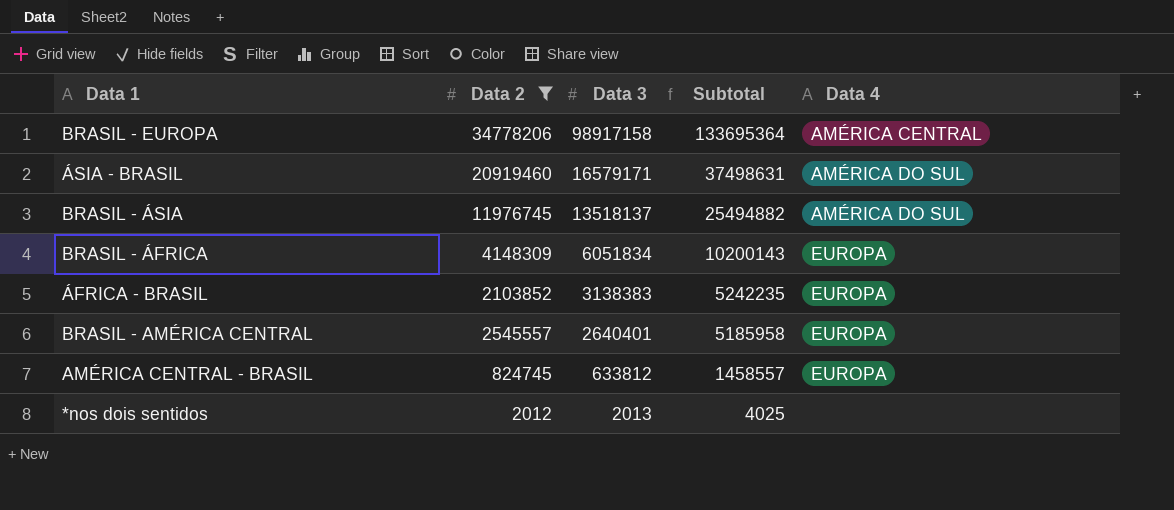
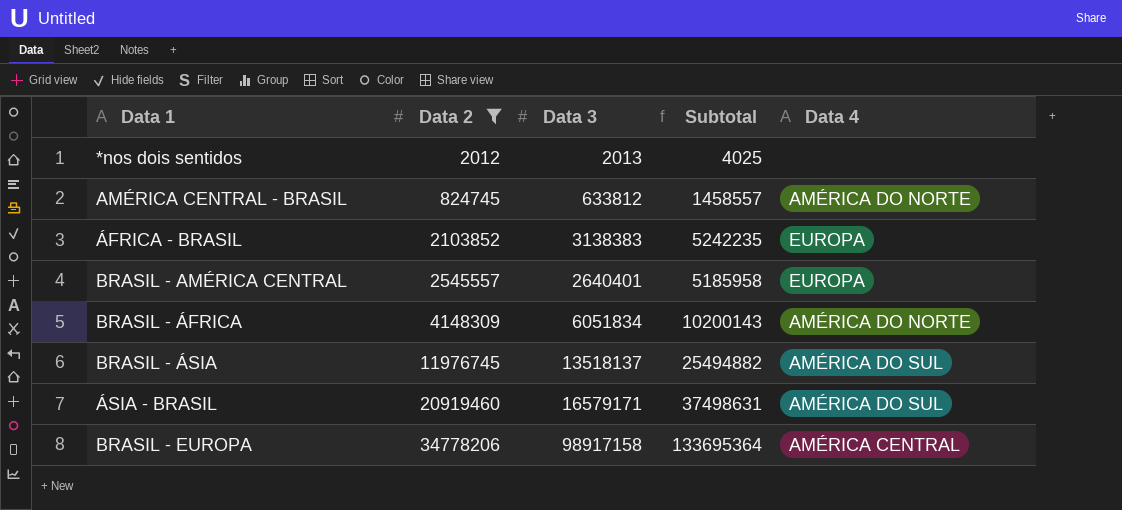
row order: Data 3 descending -> Data 2 ascending
AMÉRICA CENTRAL - BRASIL | Data 4: EUROPA -> AMÉRICA DO NORTE
BRASIL - ÁFRICA | Data 4: EUROPA -> AMÉRICA DO NORTE

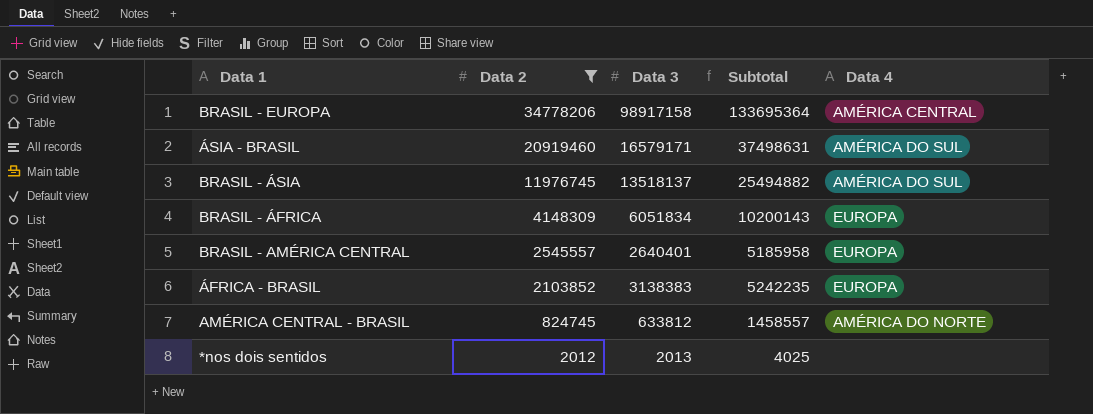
row order: Data 2 ascending -> Data 2 descending
BRASIL - ÁFRICA | Data 4: AMÉRICA DO NORTE -> EUROPA

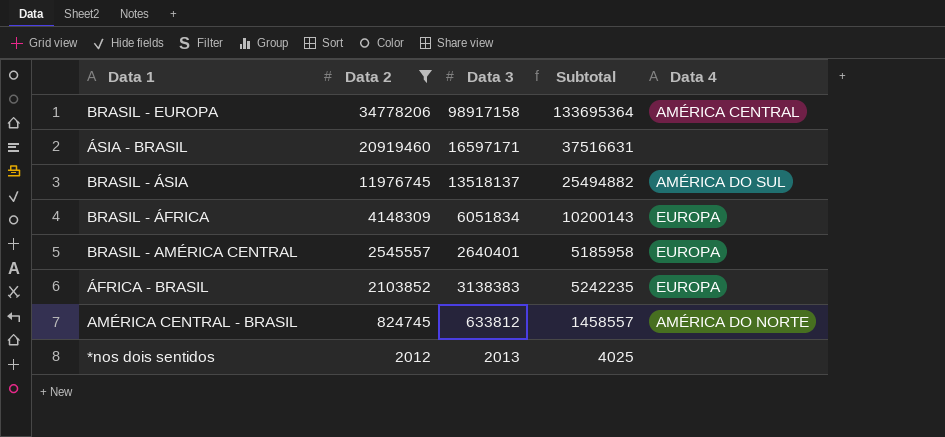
ÁSIA - BRASIL | Data 3: 16579171 -> 16597171
ÁSIA - BRASIL | Subtotal: 37498631 -> 37516631
ÁSIA - BRASIL | Data 4: AMÉRICA DO SUL -> none

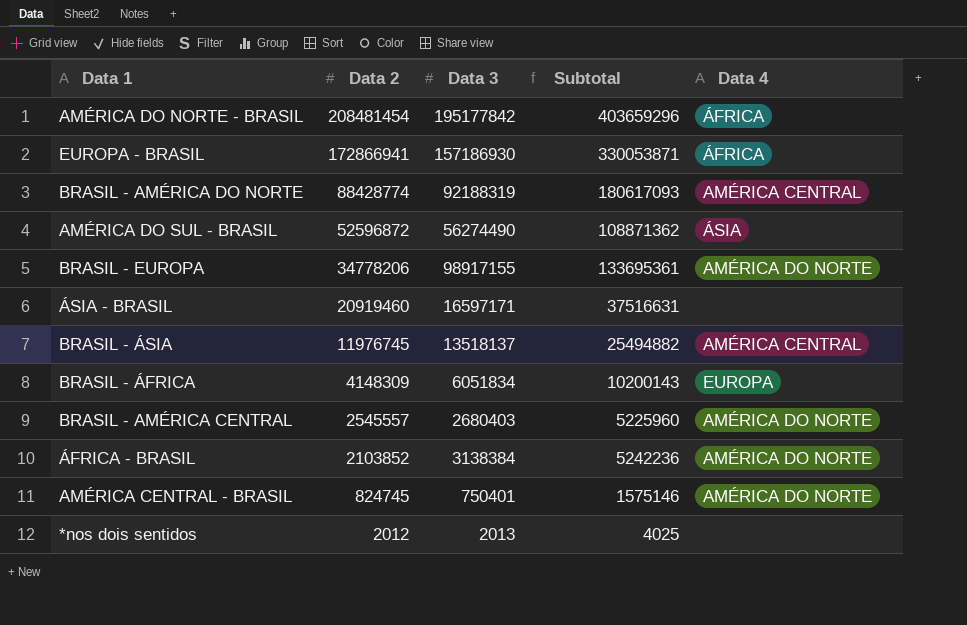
filter: Data 2 <= 34778206 -> none
BRASIL - EUROPA | Data 3: 98917158 -> 98917155
BRASIL - EUROPA | Subtotal: 133695364 -> 133695361
BRASIL - EUROPA | Data 4: AMÉRICA CENTRAL -> AMÉRICA DO NORTE
BRASIL - ÁSIA | Data 4: AMÉRICA DO SUL -> AMÉRICA CENTRAL
BRASIL - AMÉRICA CENTRAL | Data 3: 2640401 -> 2680403
BRASIL - AMÉRICA CENTRAL | Subtotal: 5185958 -> 5225960
BRASIL - AMÉRICA CENTRAL | Data 4: EUROPA -> AMÉRICA DO NORTE
ÁFRICA - BRASIL | Data 3: 3138383 -> 3138384
ÁFRICA - BRASIL | Subtotal: 5242235 -> 5242236
ÁFRICA - BRASIL | Data 4: EUROPA -> AMÉRICA DO NORTE
AMÉRICA CENTRAL - BRASIL | Data 3: 633812 -> 750401
AMÉRICA CENTRAL - BRASIL | Subtotal: 1458557 -> 1575146

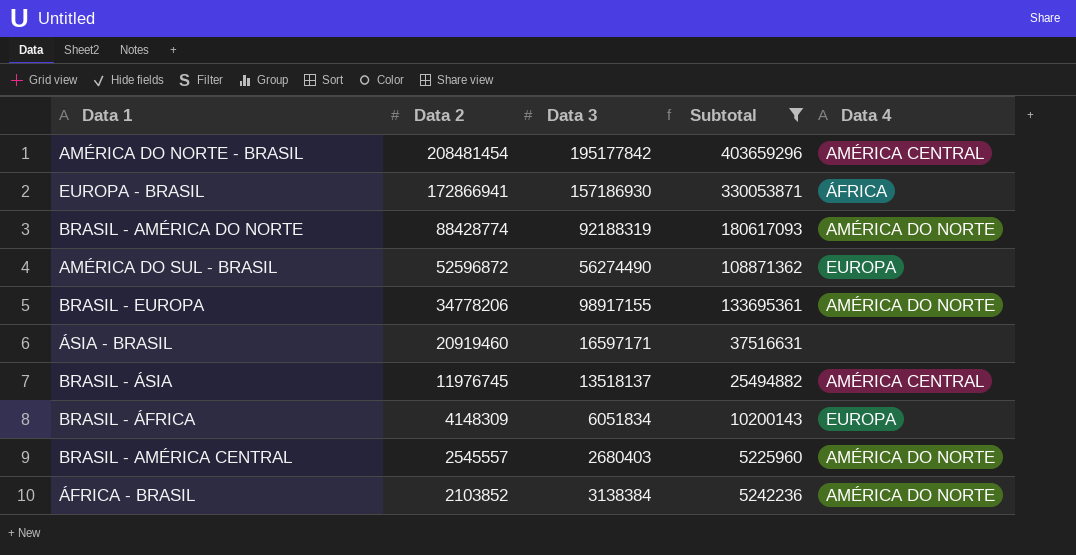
filter: none -> Subtotal >= 5225960
AMÉRICA DO NORTE - BRASIL | Data 4: ÁFRICA -> AMÉRICA CENTRAL
BRASIL - AMÉRICA DO NORTE | Data 4: AMÉRICA CENTRAL -> AMÉRICA DO NORTE
AMÉRICA DO SUL - BRASIL | Data 4: ÁSIA -> EUROPA

